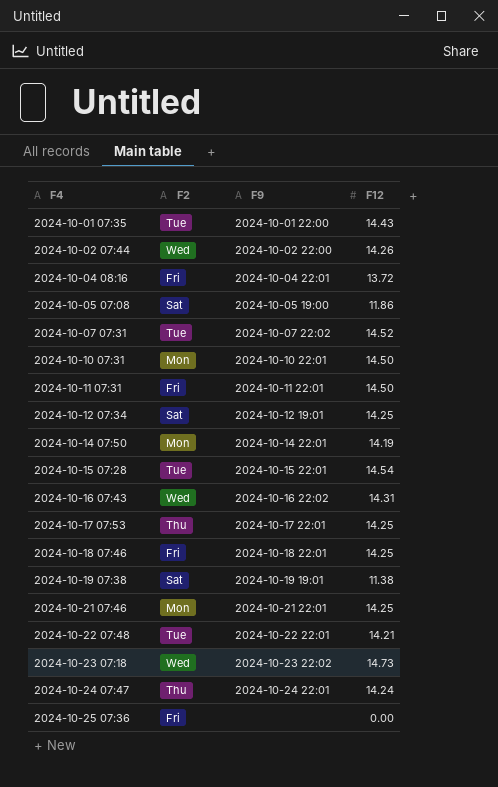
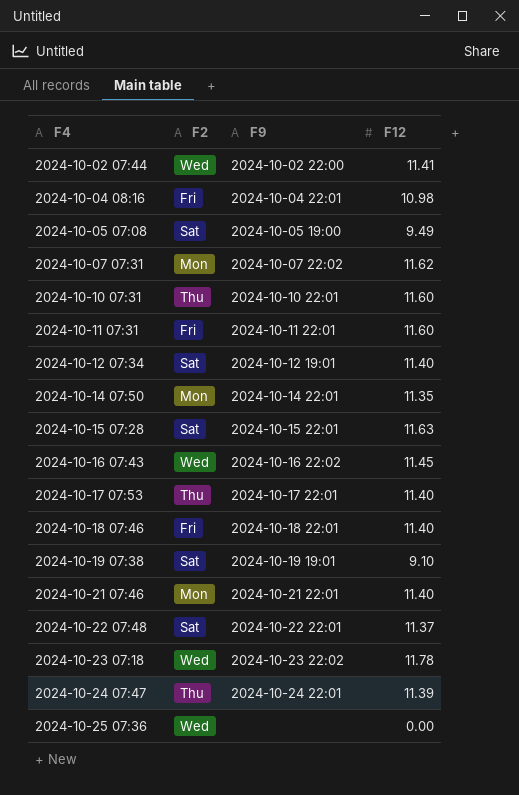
row 2024-10-01 07:35: Tue | 2024-10-01 22:00 | 14.43 -> none
2024-10-02 07:44 | F12: 14.26 -> 11.41
2024-10-04 08:16 | F12: 13.72 -> 10.98
2024-10-05 07:08 | F12: 11.86 -> 9.49
2024-10-07 07:31 | F2: Tue -> Mon
2024-10-07 07:31 | F12: 14.52 -> 11.62
2024-10-10 07:31 | F2: Mon -> Thu
2024-10-10 07:31 | F12: 14.50 -> 11.60
2024-10-11 07:31 | F12: 14.50 -> 11.60
2024-10-12 07:34 | F12: 14.25 -> 11.40
2024-10-14 07:50 | F12: 14.19 -> 11.35
2024-10-15 07:28 | F2: Tue -> Sat
2024-10-15 07:28 | F12: 14.54 -> 11.63
2024-10-16 07:43 | F12: 14.31 -> 11.45
2024-10-17 07:53 | F12: 14.25 -> 11.40
2024-10-18 07:46 | F12: 14.25 -> 11.40
2024-10-19 07:38 | F12: 11.38 -> 9.10
2024-10-21 07:46 | F12: 14.25 -> 11.40
2024-10-22 07:48 | F2: Tue -> Sat
2024-10-22 07:48 | F12: 14.21 -> 11.37
2024-10-23 07:18 | F12: 14.73 -> 11.78
2024-10-24 07:47 | F12: 14.24 -> 11.39
2024-10-25 07:36 | F2: Fri -> Wed

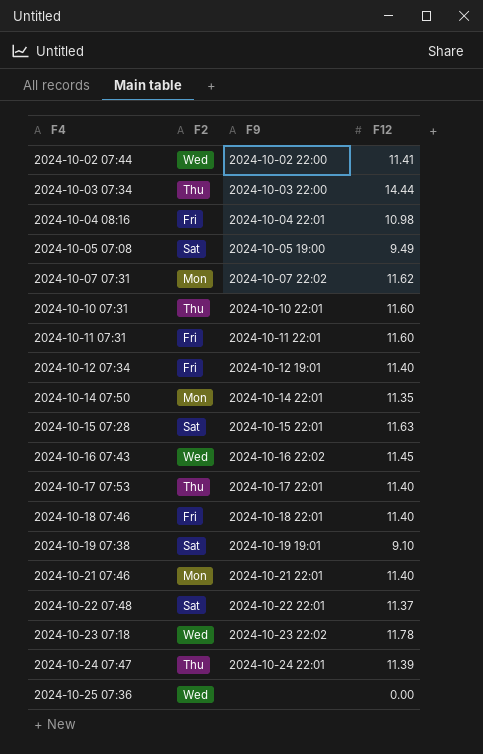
row 2024-10-03 07:34: none -> Thu | 2024-10-03 22:00 | 14.44
2024-10-12 07:34 | F2: Sat -> Fri

